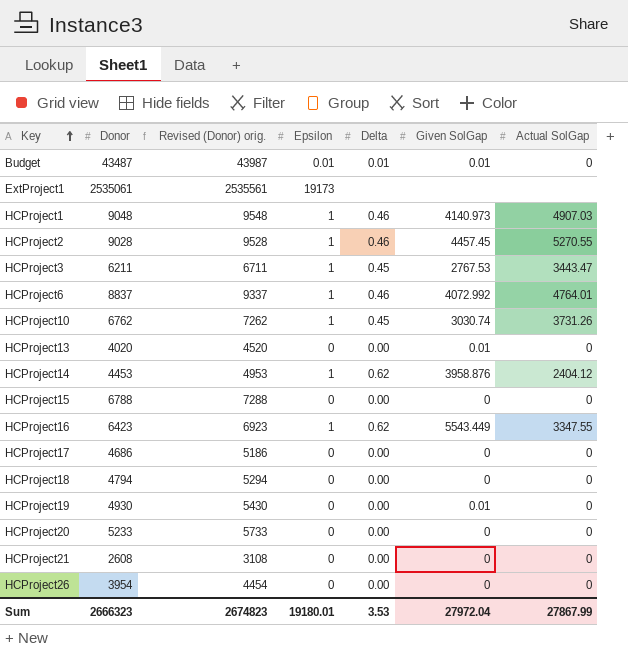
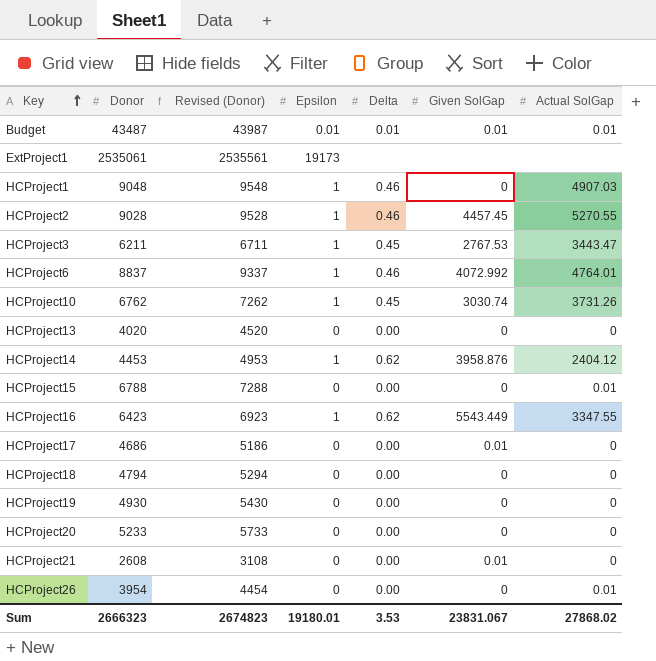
column name: Revised (Donor) orig. -> Revised (Donor)
Budget | Actual SolGap: 0 -> 0.01
HCProject1 | Given SolGap: 4140.973 -> 0
HCProject13 | Given SolGap: 0.01 -> 0
HCProject15 | Actual SolGap: 0 -> 0.01
HCProject17 | Given SolGap: 0 -> 0.01
HCProject19 | Given SolGap: 0.01 -> 0
HCProject21 | Given SolGap: 0 -> 0.01
HCProject26 | Actual SolGap: 0 -> 0.01
Sum | Given SolGap: 27972.04 -> 23831.067
Sum | Actual SolGap: 27867.99 -> 27868.02

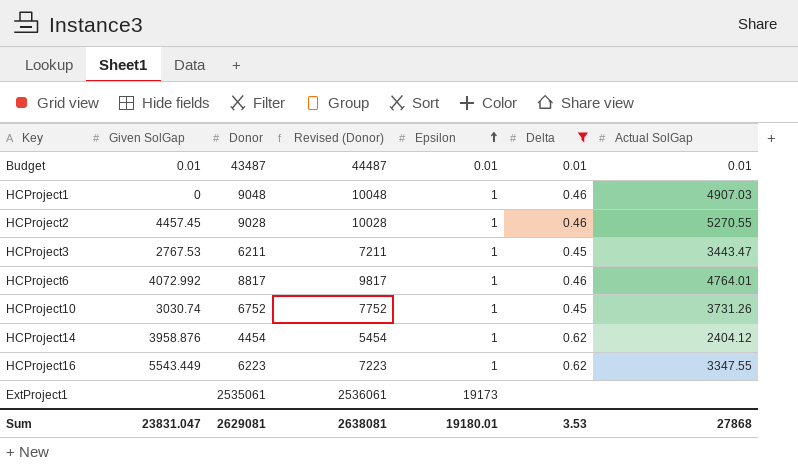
filter: none -> Delta != 0.00
row order: Key ascending -> Epsilon ascending
column Given SolGap | position: 6 -> 2
column Revised (Donor) | formula: [Donor] + 500 -> [Donor] + 1000
HCProject6 | Donor: 8837 -> 8817
HCProject10 | Donor: 6762 -> 6752
HCProject14 | Donor: 4453 -> 4454
HCProject16 | Donor: 6423 -> 6223
Sum | Given SolGap: 23831.067 -> 23831.047
Sum | Donor: 2666323 -> 2629081
Sum | Revised (Donor): 2674823 -> 2638081
Sum | Actual SolGap: 27868.02 -> 27868

